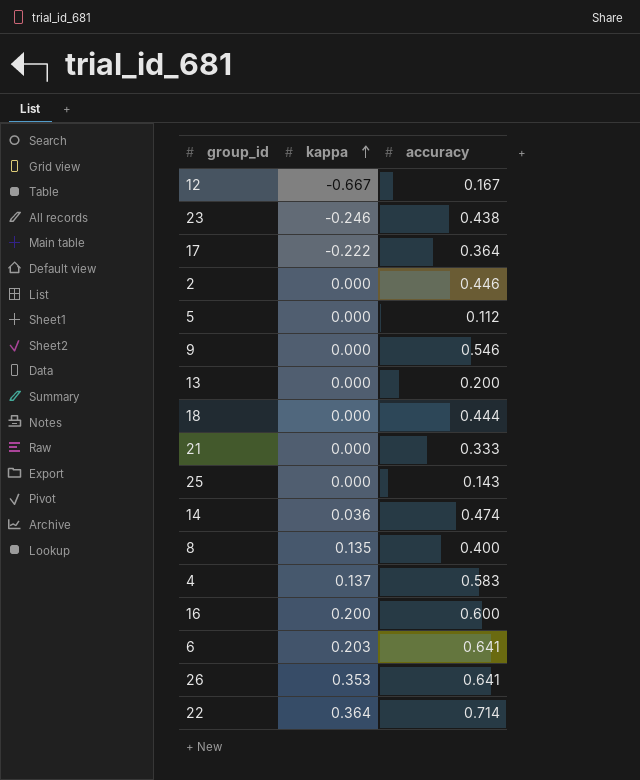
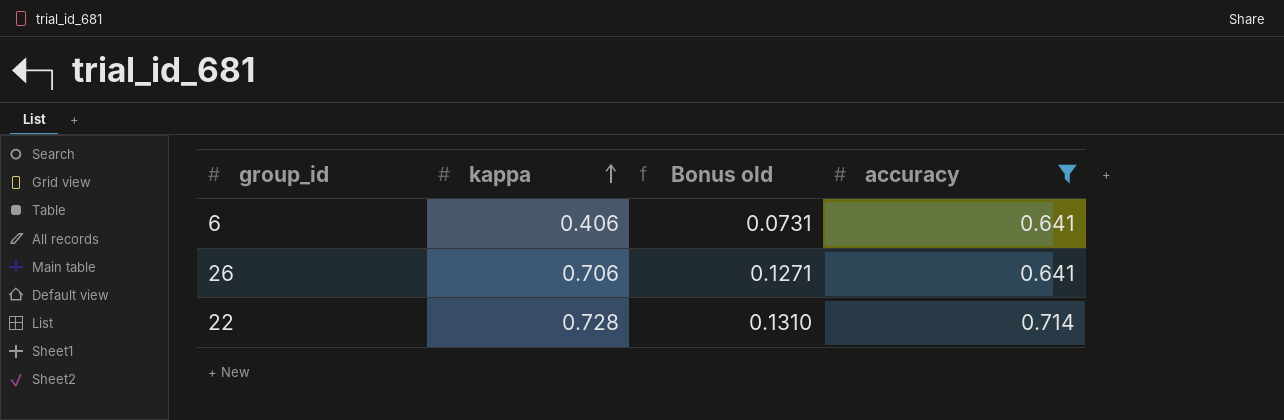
filter: none -> accuracy >= 0.641
column Bonus old | formula: none -> [kappa] * 0.18
6 | kappa: 0.203 -> 0.406
26 | kappa: 0.353 -> 0.706
22 | kappa: 0.364 -> 0.728

